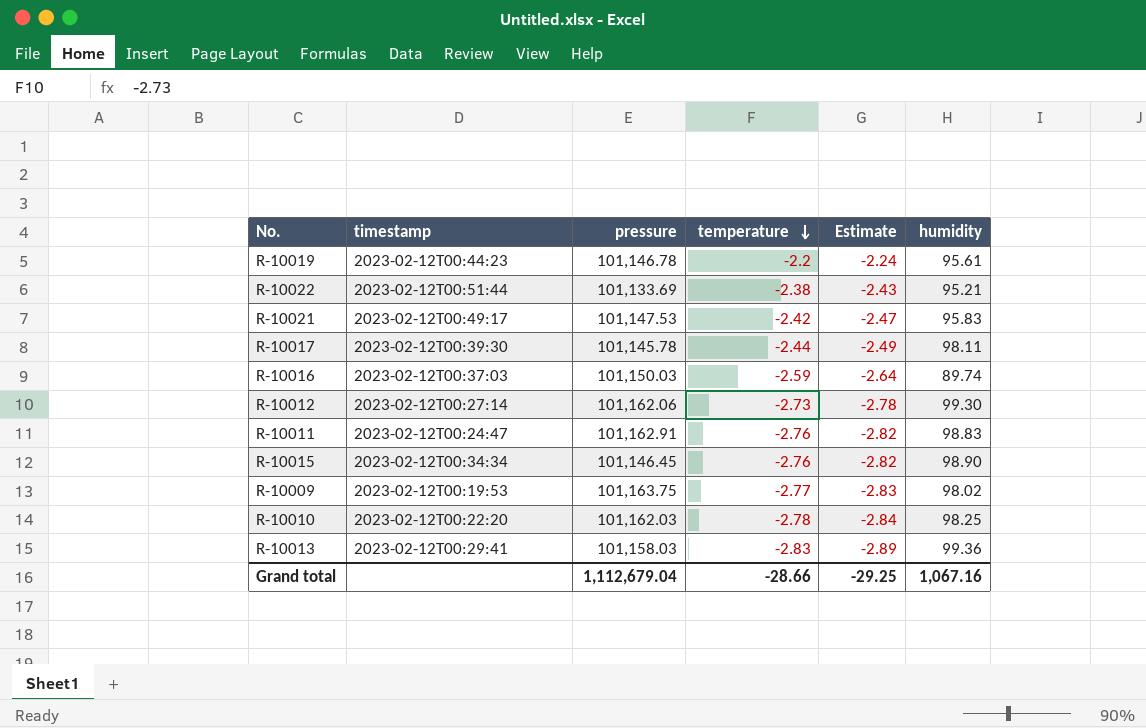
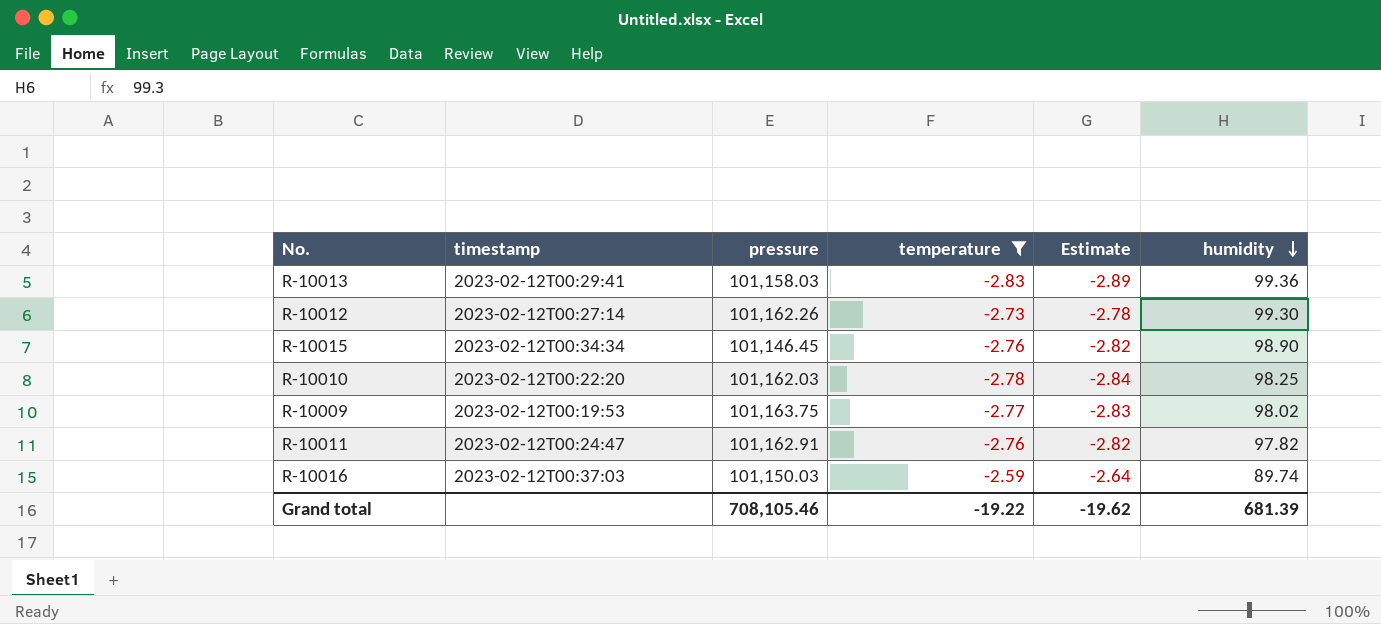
filter: none -> temperature <= -2.59
row order: temperature descending -> humidity descending
R-10012 | pressure: 101,162.06 -> 101,162.26
R-10011 | humidity: 98.83 -> 97.82
Grand total | pressure: 1,112,679.04 -> 708,105.46
Grand total | temperature: -28.66 -> -19.22
Grand total | Estimate: -29.25 -> -19.62
Grand total | humidity: 1,067.16 -> 681.39

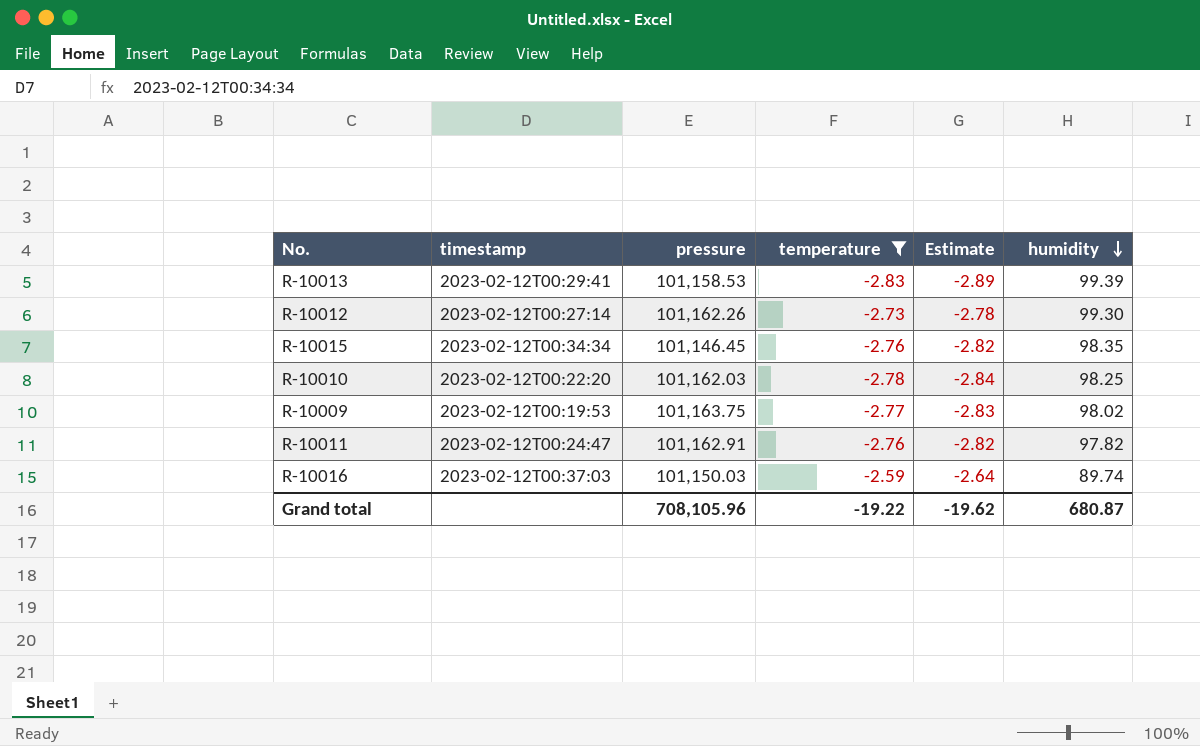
R-10013 | pressure: 101,158.03 -> 101,158.53
R-10013 | humidity: 99.36 -> 99.39
R-10015 | humidity: 98.90 -> 98.35
Grand total | pressure: 708,105.46 -> 708,105.96
Grand total | humidity: 681.39 -> 680.87

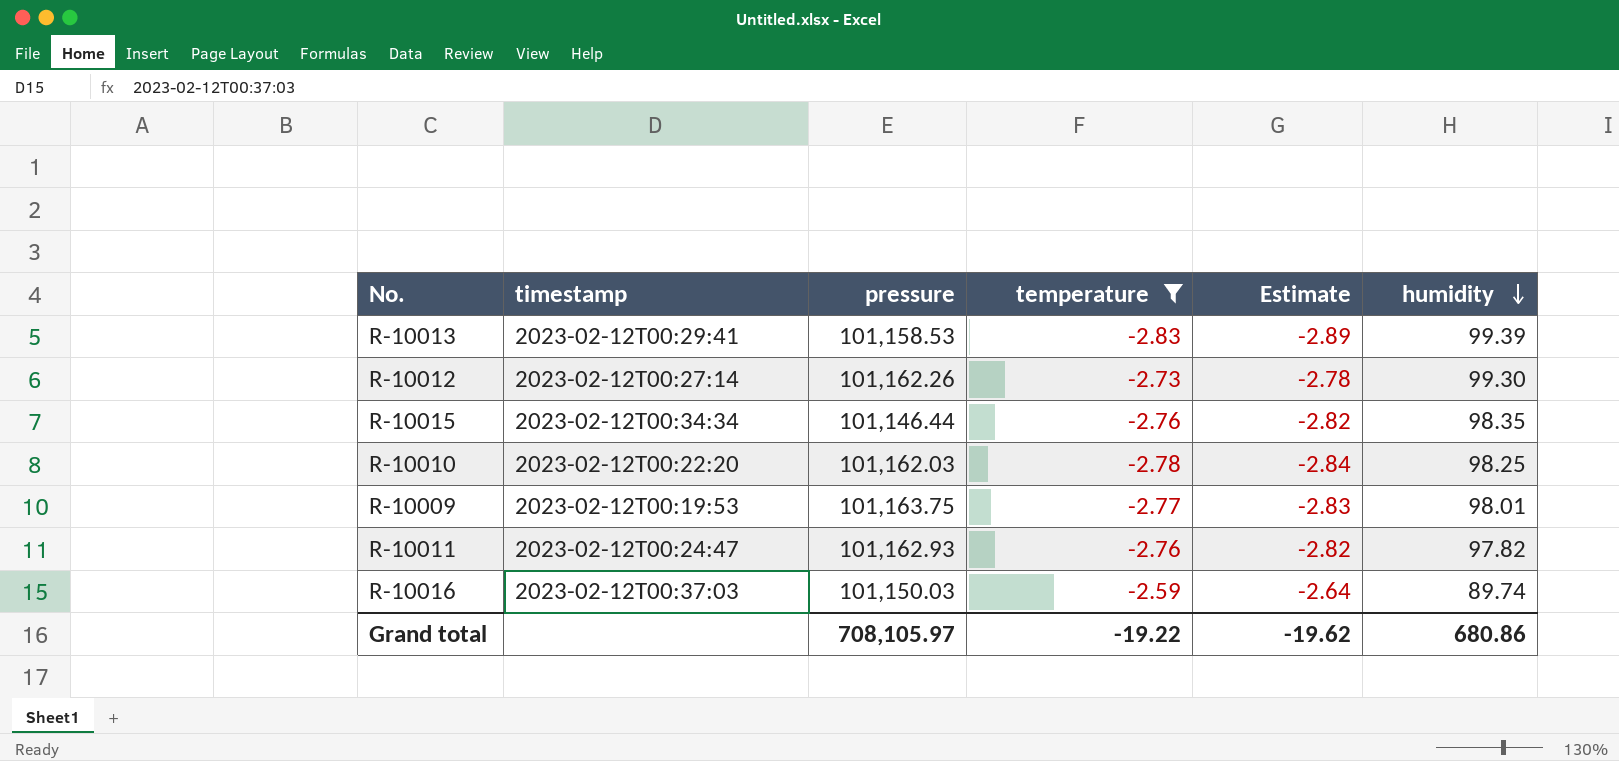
R-10015 | pressure: 101,146.45 -> 101,146.44
R-10009 | humidity: 98.02 -> 98.01
R-10011 | pressure: 101,162.91 -> 101,162.93
Grand total | pressure: 708,105.96 -> 708,105.97
Grand total | humidity: 680.87 -> 680.86

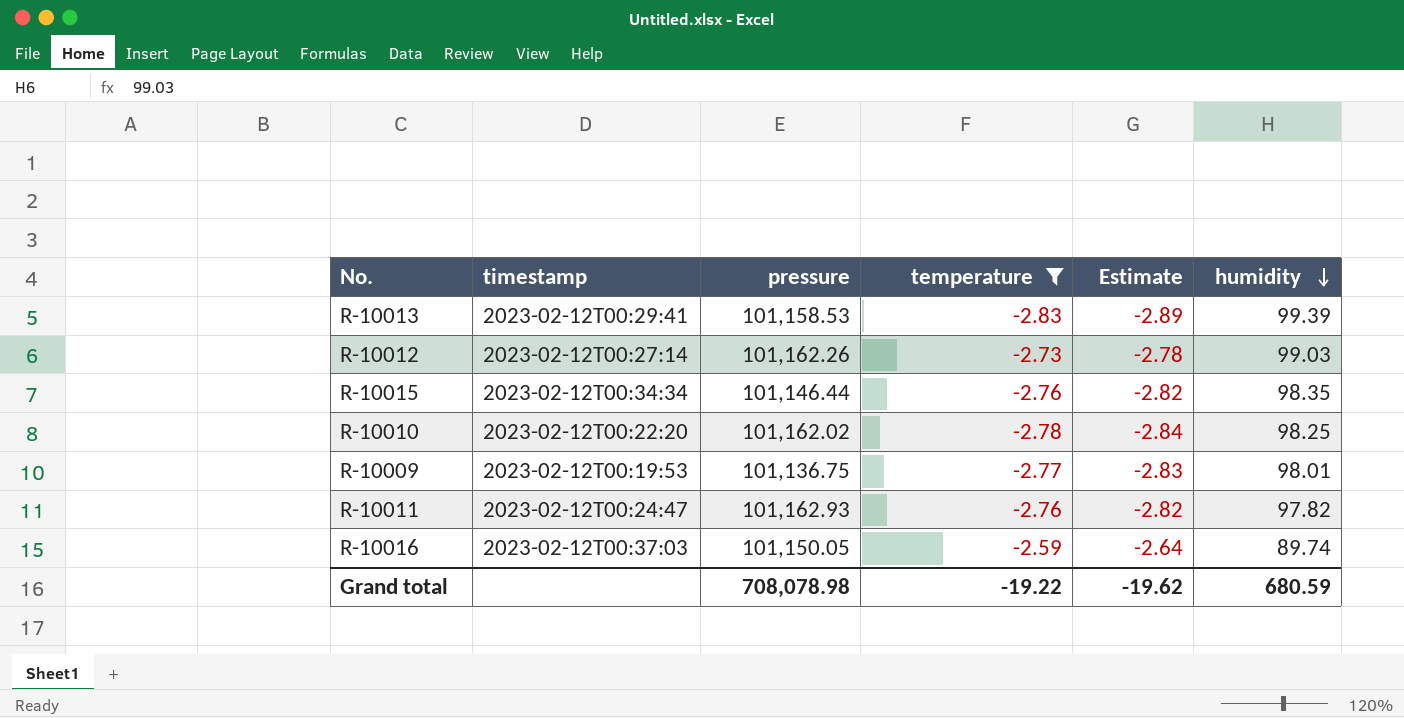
R-10012 | humidity: 99.30 -> 99.03
R-10010 | pressure: 101,162.03 -> 101,162.02
R-10009 | pressure: 101,163.75 -> 101,136.75
R-10016 | pressure: 101,150.03 -> 101,150.05
Grand total | pressure: 708,105.97 -> 708,078.98
Grand total | humidity: 680.86 -> 680.59

